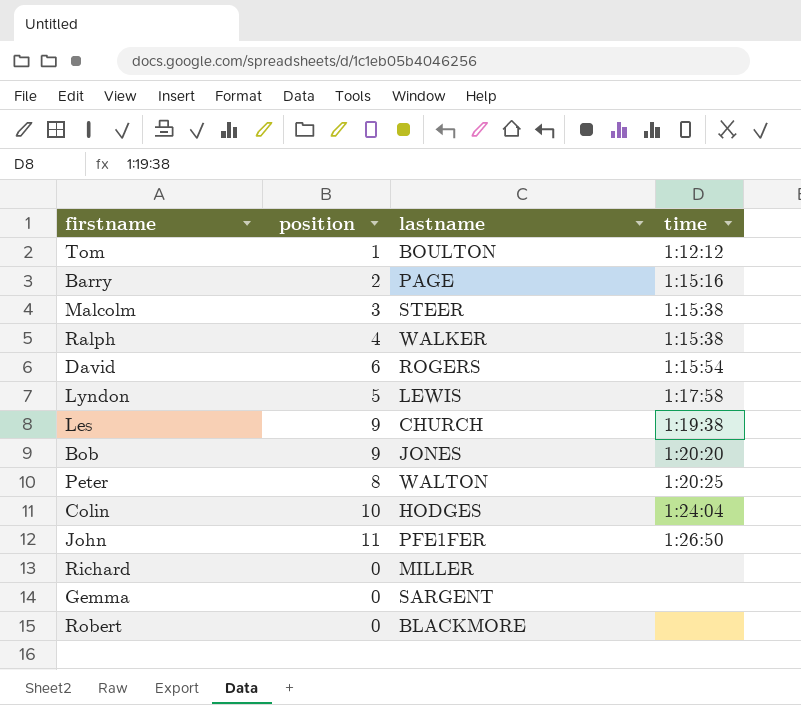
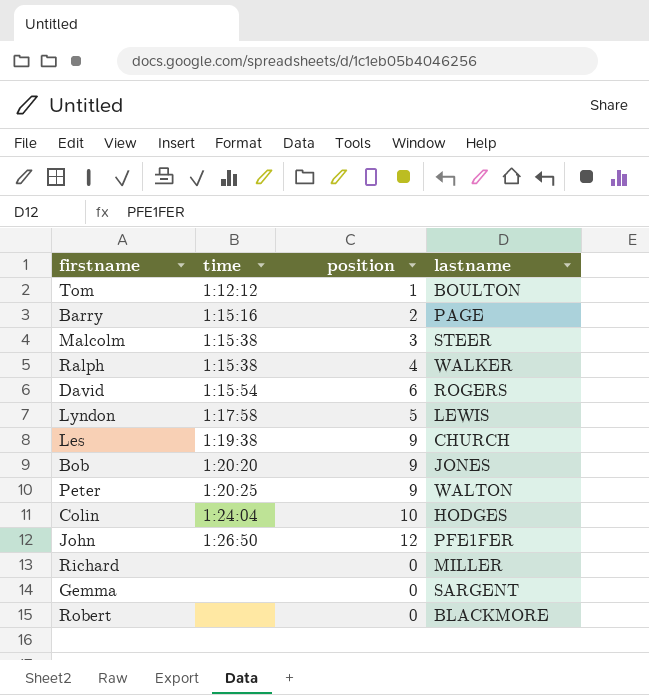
column time | position: 4 -> 2
Peter | position: 8 -> 9
John | position: 11 -> 12

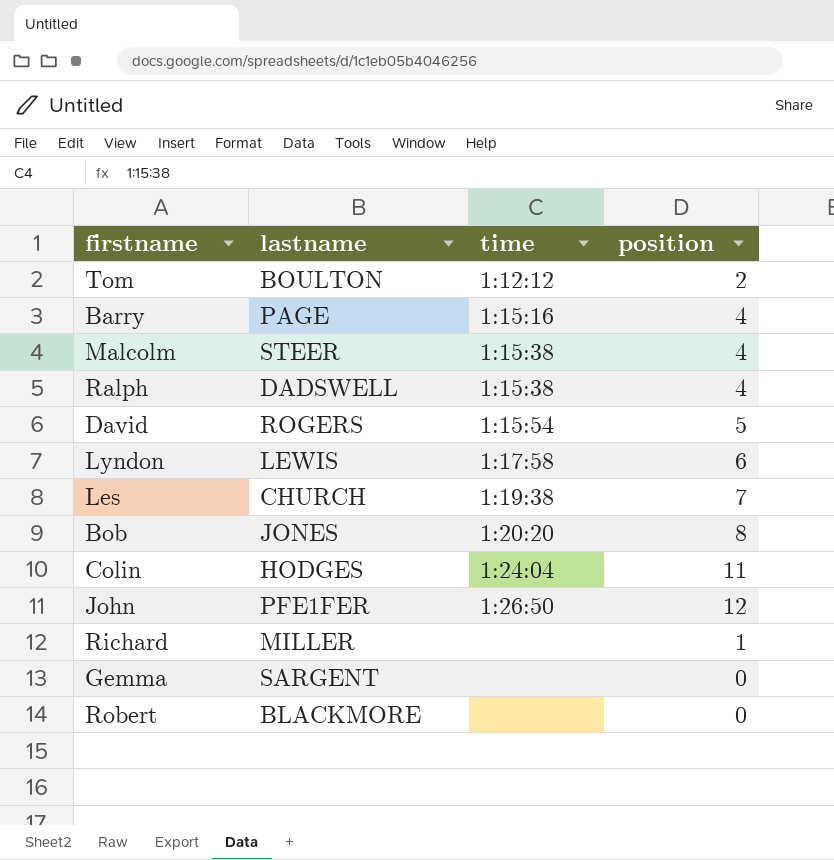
column lastname | position: 4 -> 2
row Peter: 1:20:25 | 9 | WALTON -> none
Tom | position: 1 -> 2
Barry | position: 2 -> 4
Malcolm | position: 3 -> 4
Ralph | lastname: WALKER -> DADSWELL
David | position: 6 -> 5
Lyndon | position: 5 -> 6
Les | position: 9 -> 7
Bob | position: 9 -> 8
Colin | position: 10 -> 11
Richard | position: 0 -> 1

